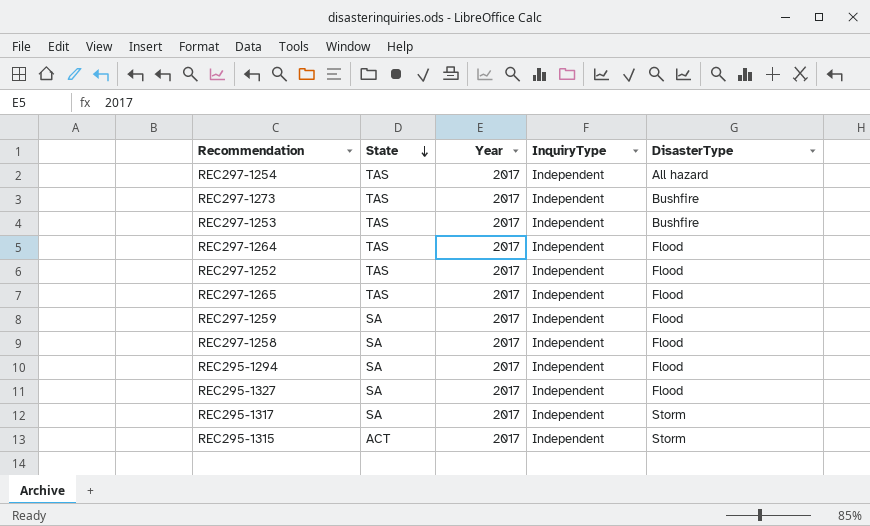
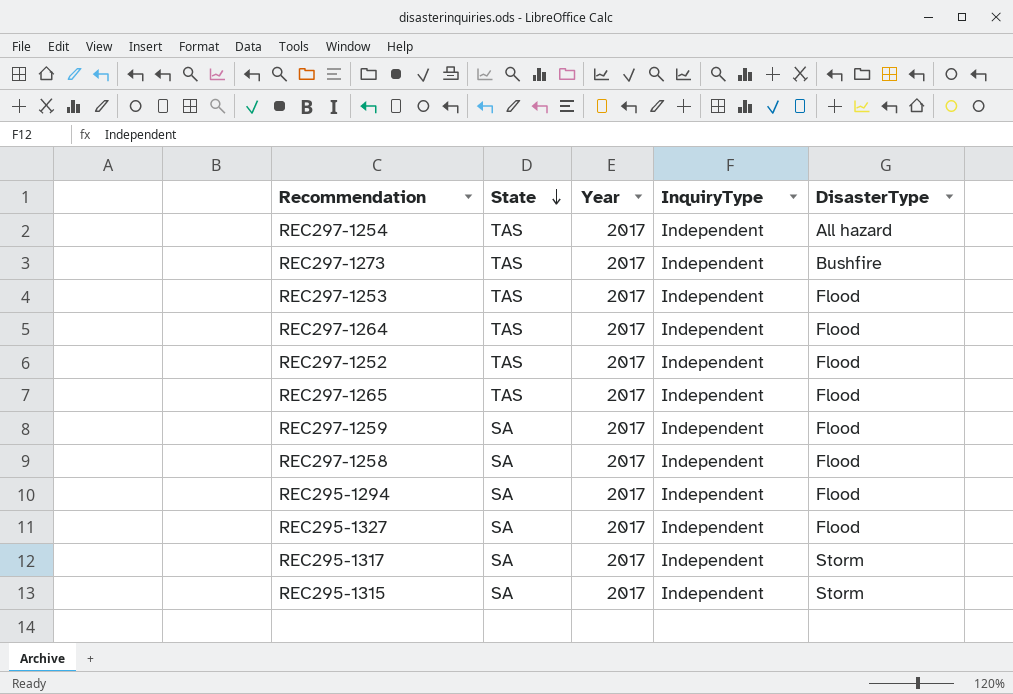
REC297-1253 | DisasterType: Bushfire -> Flood
REC295-1315 | State: ACT -> SA

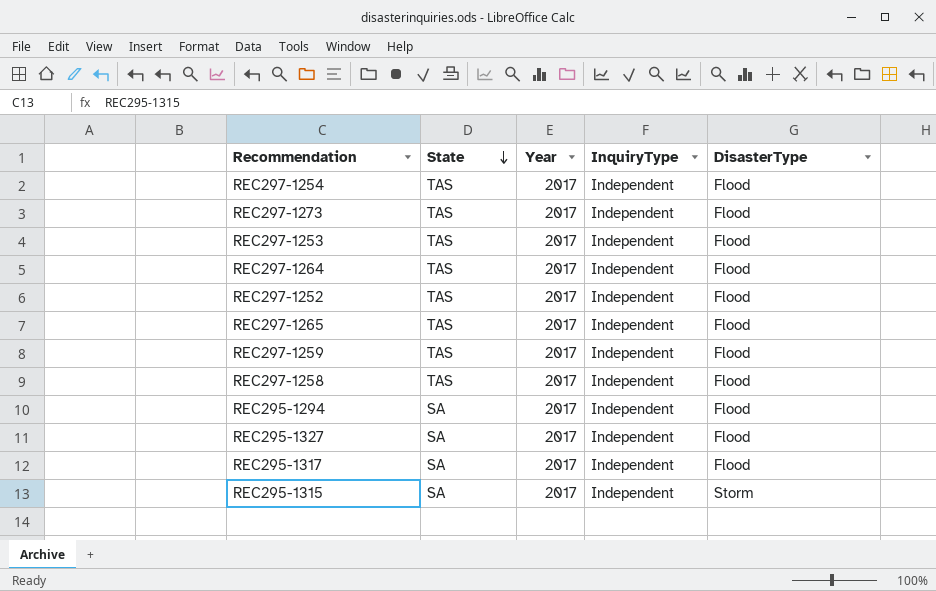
REC297-1254 | DisasterType: All hazard -> Flood
REC297-1273 | DisasterType: Bushfire -> Flood
REC297-1259 | State: SA -> TAS
REC297-1258 | State: SA -> TAS
REC295-1317 | DisasterType: Storm -> Flood

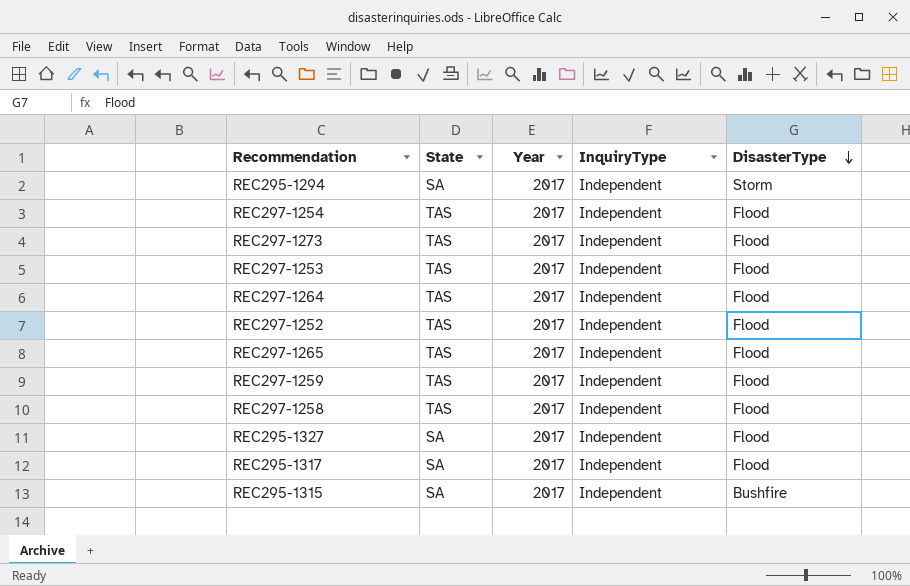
row order: State descending -> DisasterType descending
REC295-1294 | DisasterType: Flood -> Storm
REC295-1315 | DisasterType: Storm -> Bushfire

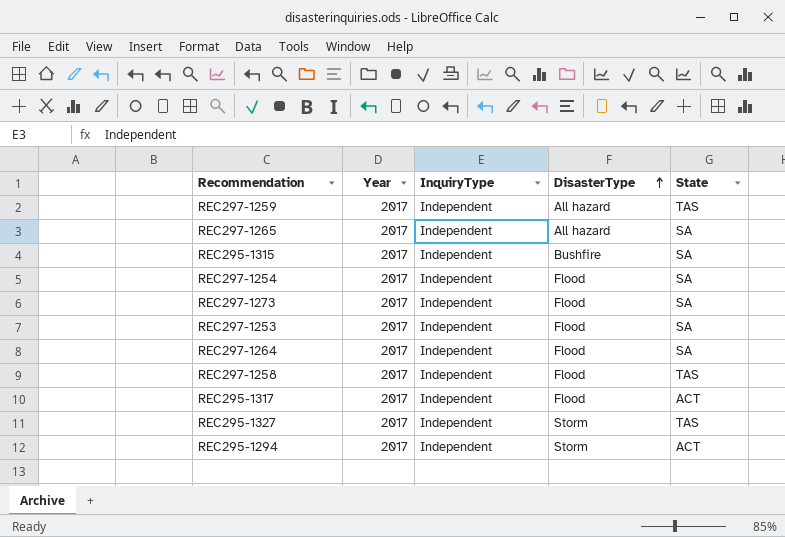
row order: DisasterType descending -> DisasterType ascending
column State | position: 2 -> 5
row REC297-1252: TAS | 2017 | Independent | Flood -> none
REC297-1259 | DisasterType: Flood -> All hazard
REC297-1265 | DisasterType: Flood -> All hazard
REC297-1265 | State: TAS -> SA
REC297-1254 | State: TAS -> SA
REC297-1273 | State: TAS -> SA
REC297-1253 | State: TAS -> SA
REC297-1264 | State: TAS -> SA
REC295-1317 | State: SA -> ACT
REC295-1327 | DisasterType: Flood -> Storm
REC295-1327 | State: SA -> TAS
REC295-1294 | State: SA -> ACT

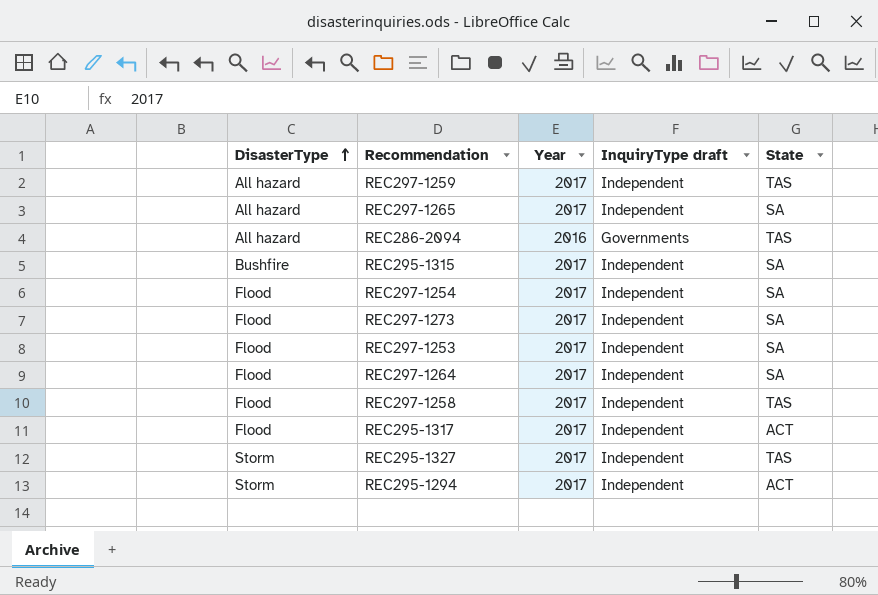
column DisasterType | position: 4 -> 1
column name: InquiryType -> InquiryType draft
row REC286-2094: none -> All hazard | 2016 | Governments | TAS

